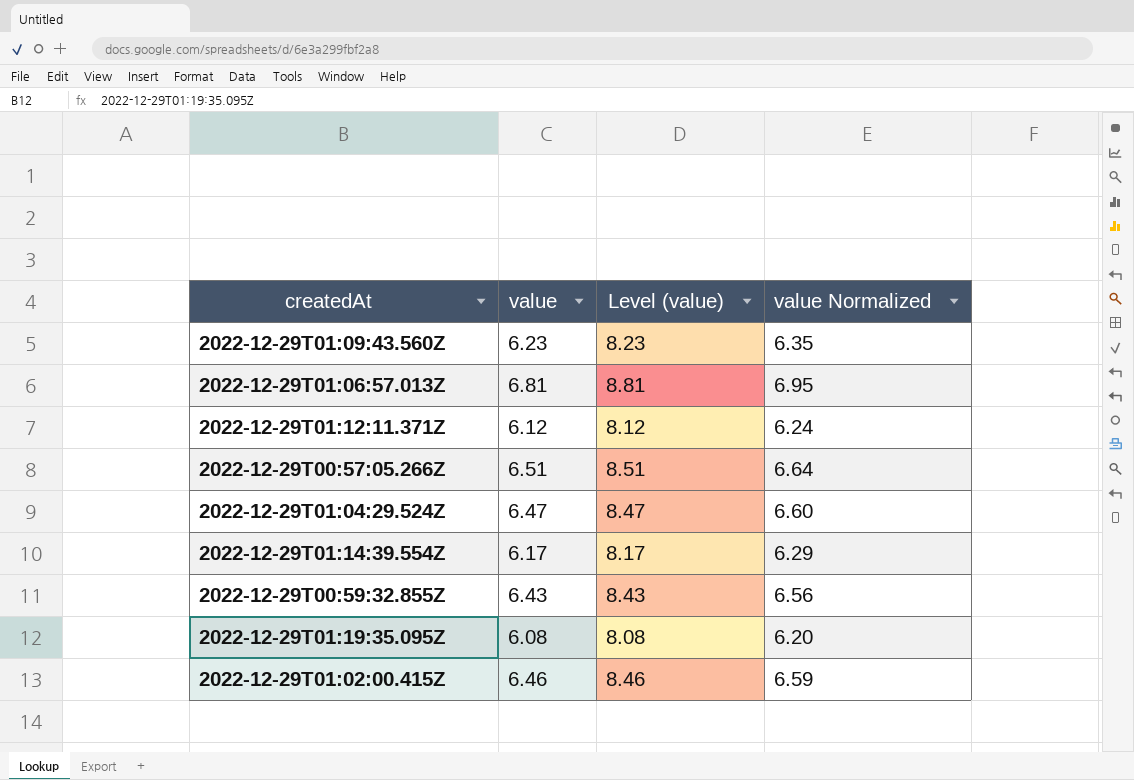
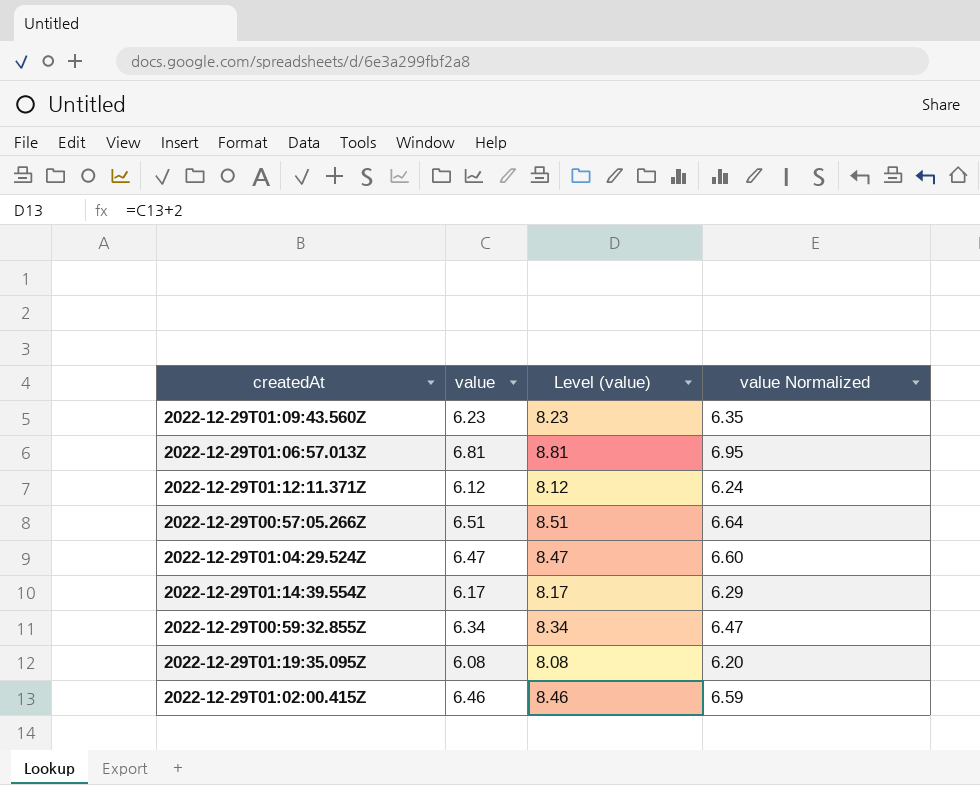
2022-12-29T00:59:32.855Z | value: 6.43 -> 6.34
2022-12-29T00:59:32.855Z | Level (value): 8.43 -> 8.34
2022-12-29T00:59:32.855Z | value Normalized: 6.56 -> 6.47

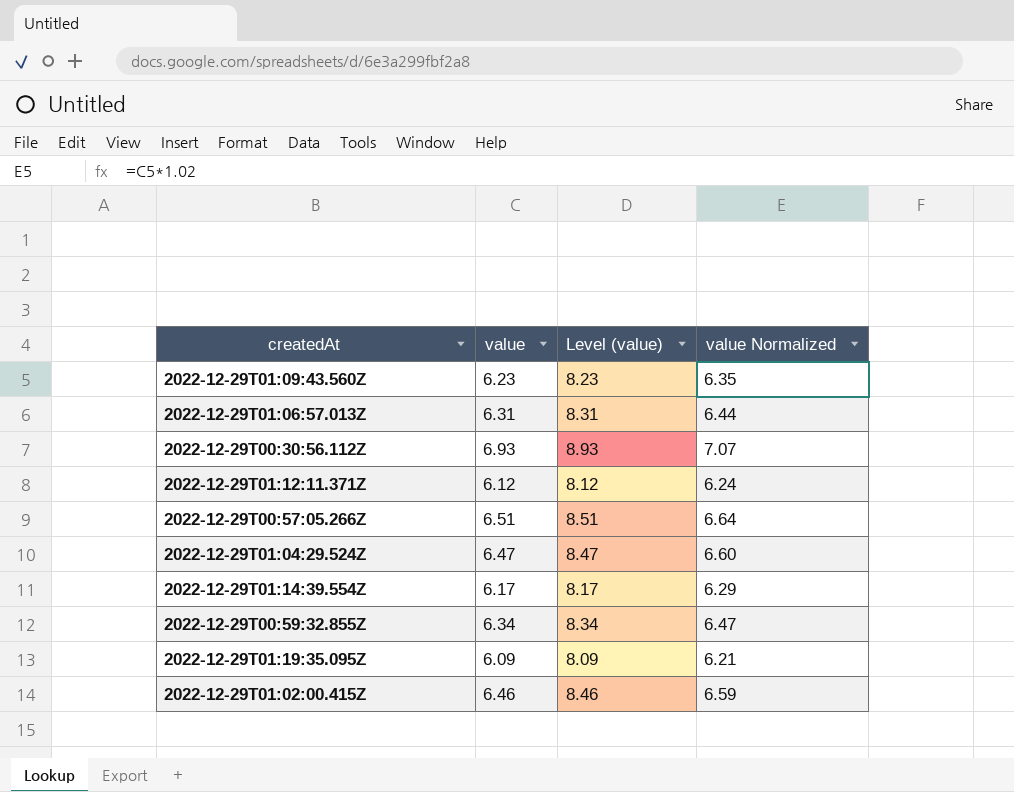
2022-12-29T01:06:57.013Z | value: 6.81 -> 6.31
2022-12-29T01:06:57.013Z | Level (value): 8.81 -> 8.31
2022-12-29T01:06:57.013Z | value Normalized: 6.95 -> 6.44
row 2022-12-29T00:30:56.112Z: none -> 6.93 | 8.93 | 7.07
2022-12-29T01:19:35.095Z | value: 6.08 -> 6.09
2022-12-29T01:19:35.095Z | Level (value): 8.08 -> 8.09
2022-12-29T01:19:35.095Z | value Normalized: 6.20 -> 6.21

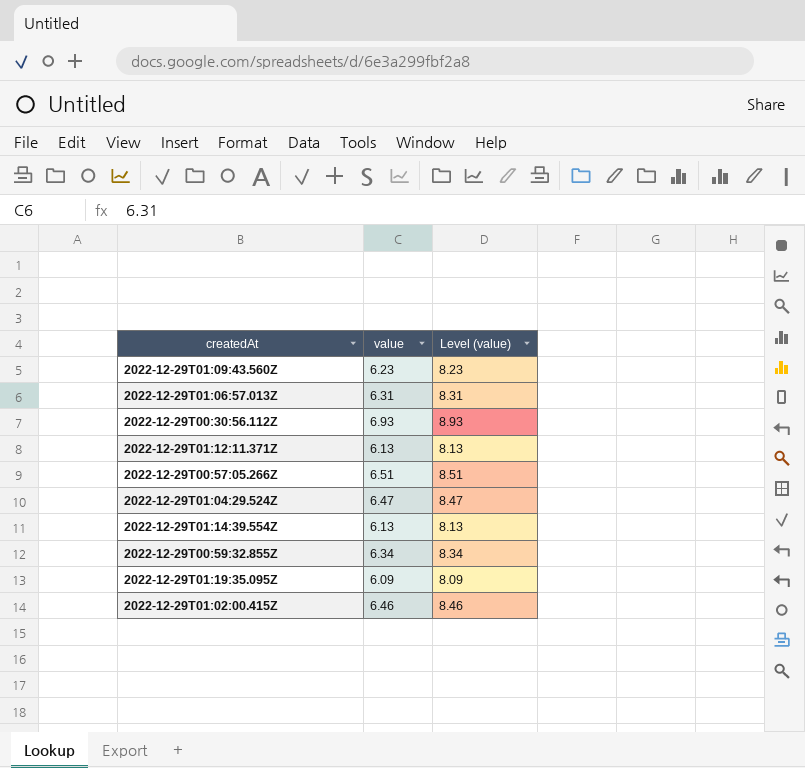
column value Normalized | formula: [value] * 1.02 -> none
2022-12-29T01:12:11.371Z | value: 6.12 -> 6.13
2022-12-29T01:12:11.371Z | Level (value): 8.12 -> 8.13
2022-12-29T01:14:39.554Z | value: 6.17 -> 6.13
2022-12-29T01:14:39.554Z | Level (value): 8.17 -> 8.13

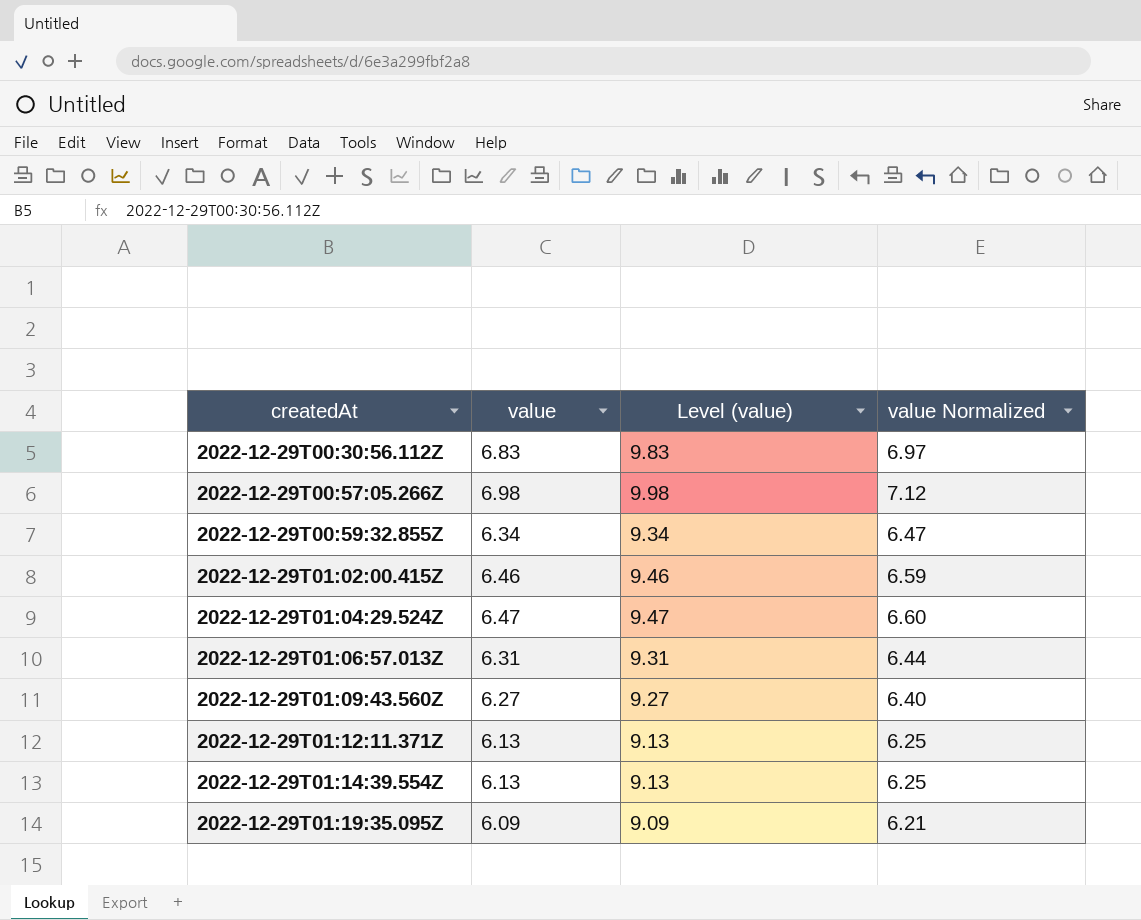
row order: none -> createdAt ascending
column Level (value) | formula: [value] + 2 -> [value] + 3
column value Normalized | formula: none -> [value] * 1.02
2022-12-29T00:30:56.112Z | value: 6.93 -> 6.83
2022-12-29T00:57:05.266Z | value: 6.51 -> 6.98
2022-12-29T01:09:43.560Z | value: 6.23 -> 6.27

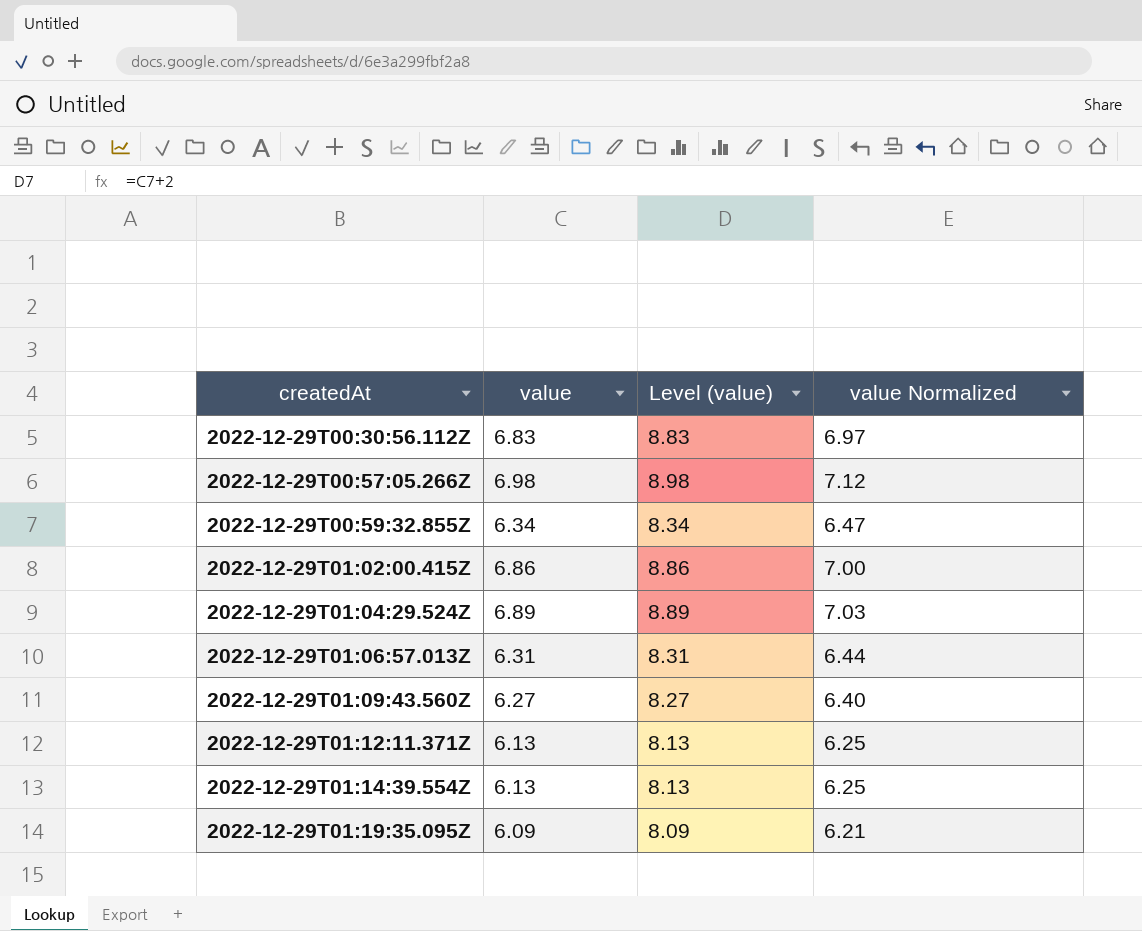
column Level (value) | formula: [value] + 3 -> [value] + 2
2022-12-29T01:02:00.415Z | value: 6.46 -> 6.86
2022-12-29T01:02:00.415Z | value Normalized: 6.59 -> 7.00
2022-12-29T01:04:29.524Z | value: 6.47 -> 6.89
2022-12-29T01:04:29.524Z | value Normalized: 6.60 -> 7.03

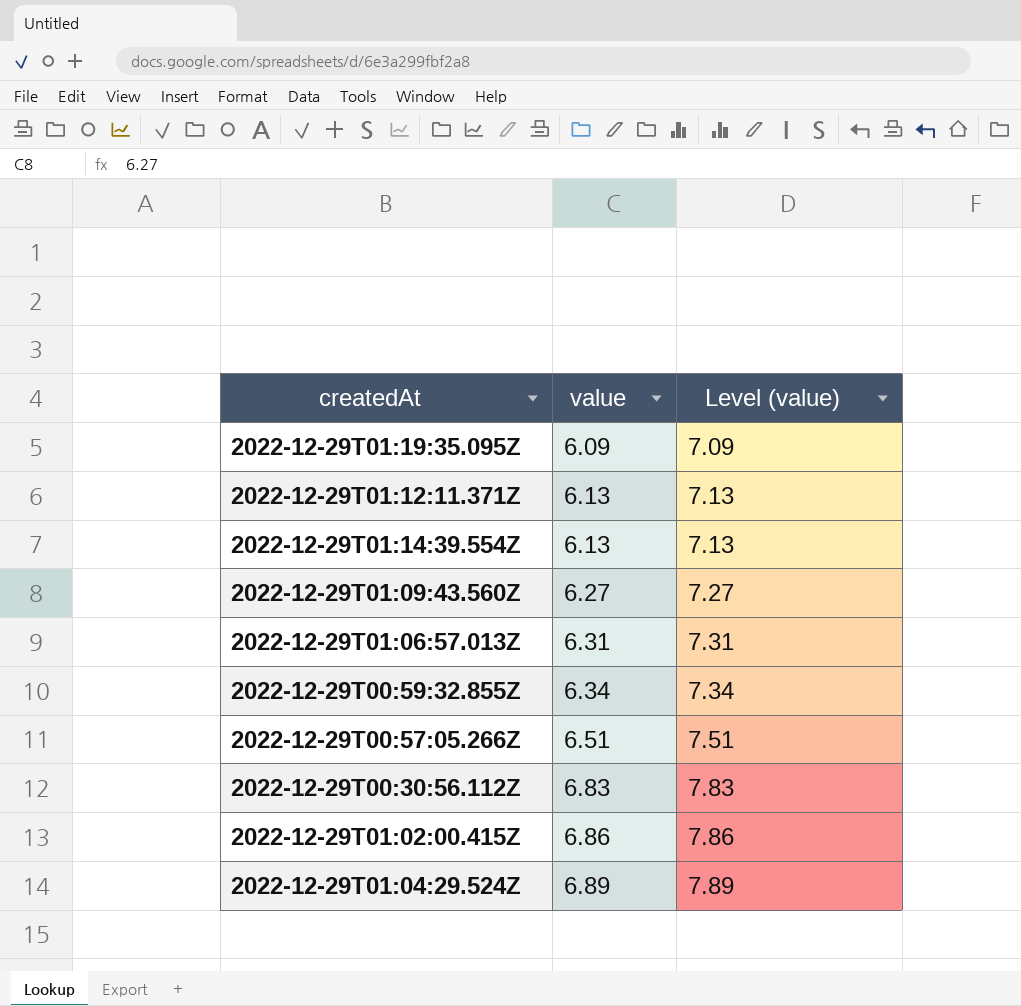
row order: createdAt ascending -> value ascending
column value Normalized | formula: [value] * 1.02 -> none
column Level (value) | formula: [value] + 2 -> [value] + 1
2022-12-29T00:57:05.266Z | value: 6.98 -> 6.51

